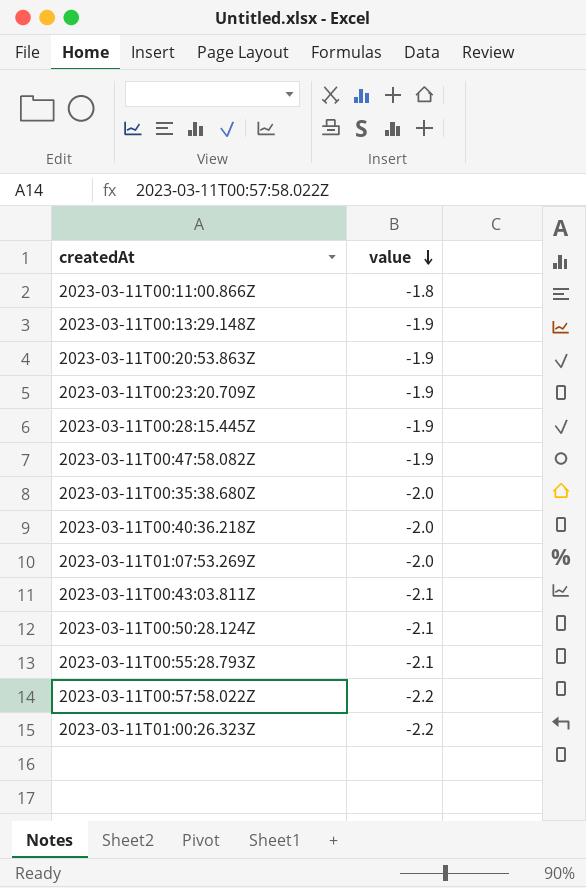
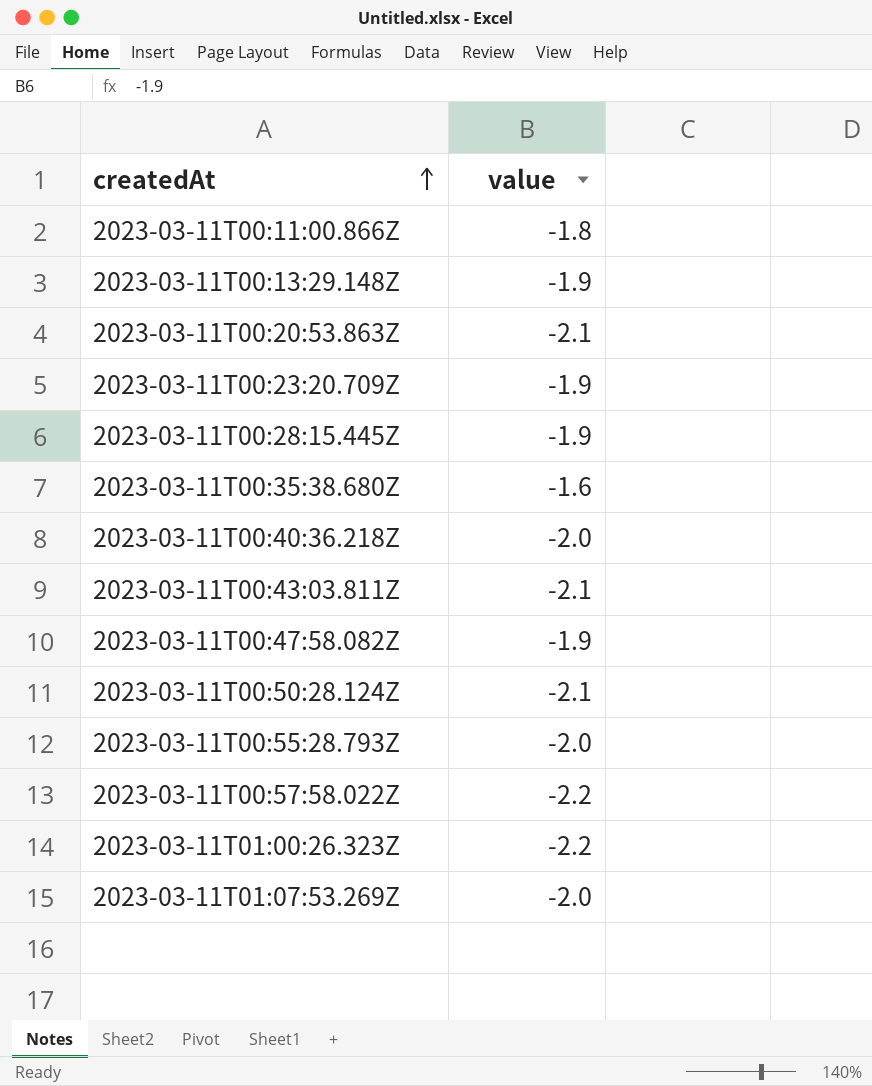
row order: value descending -> createdAt ascending
2023-03-11T00:20:53.863Z | value: -1.9 -> -2.1
2023-03-11T00:35:38.680Z | value: -2.0 -> -1.6
2023-03-11T00:55:28.793Z | value: -2.1 -> -2.0

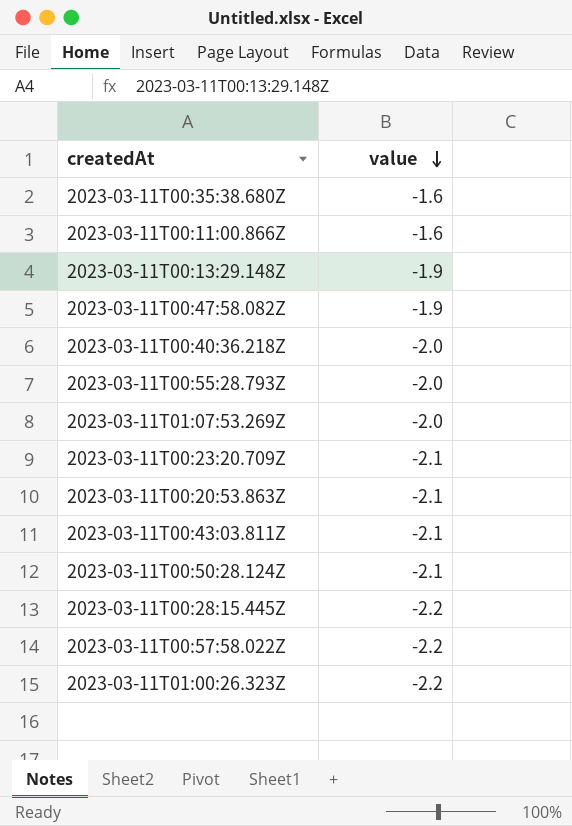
row order: createdAt ascending -> value descending
2023-03-11T00:11:00.866Z | value: -1.8 -> -1.6
2023-03-11T00:23:20.709Z | value: -1.9 -> -2.1
2023-03-11T00:28:15.445Z | value: -1.9 -> -2.2

